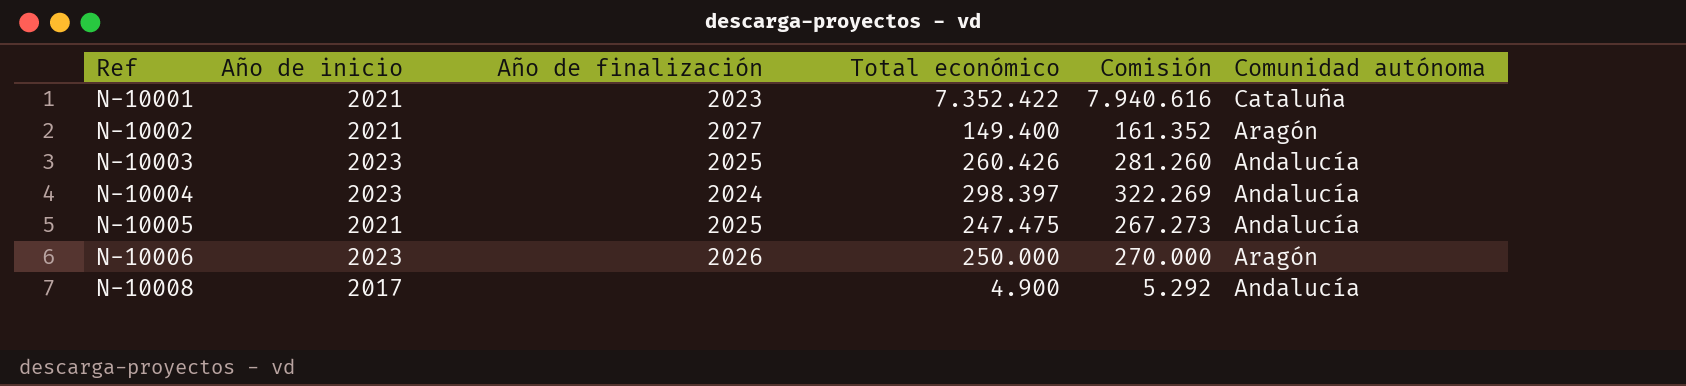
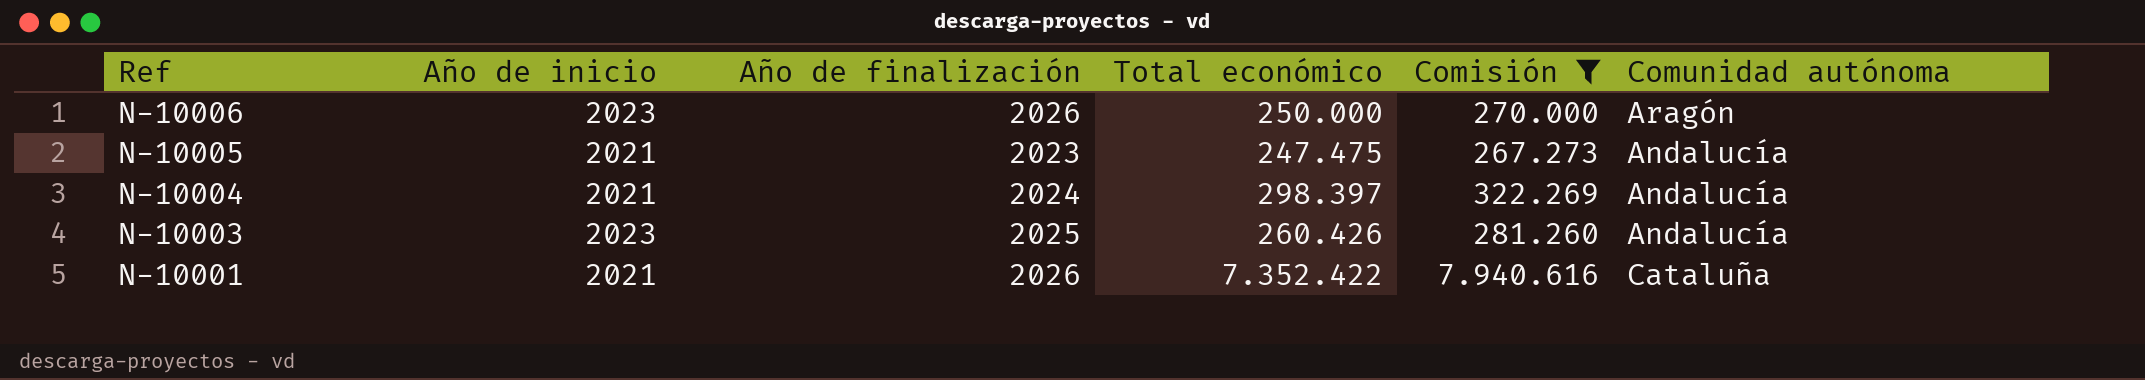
filter: none -> Comisión >= 267.273
row order: Ref ascending -> Ref descending
N-10005 | Año de finalización: 2025 -> 2023
N-10004 | Año de inicio: 2023 -> 2021
N-10001 | Año de finalización: 2023 -> 2026

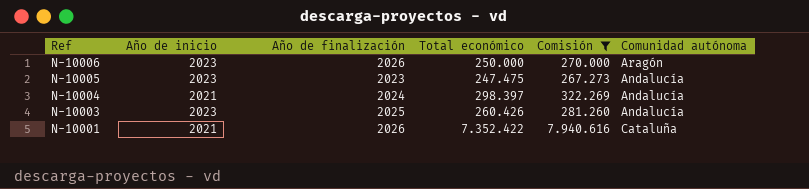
N-10005 | Año de inicio: 2021 -> 2023

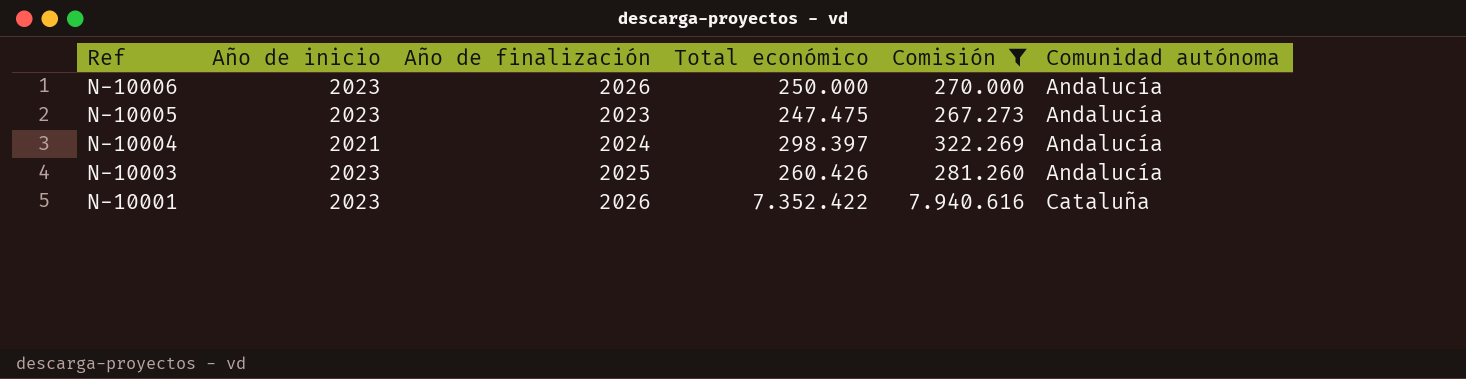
N-10006 | Comunidad autónoma: Aragón -> Andalucía
N-10001 | Año de inicio: 2021 -> 2023

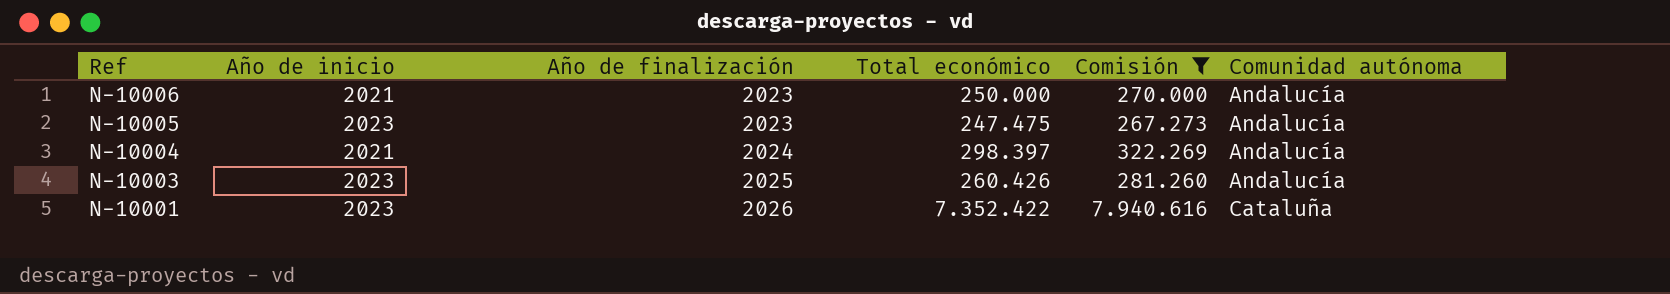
N-10006 | Año de inicio: 2023 -> 2021
N-10006 | Año de finalización: 2026 -> 2023

